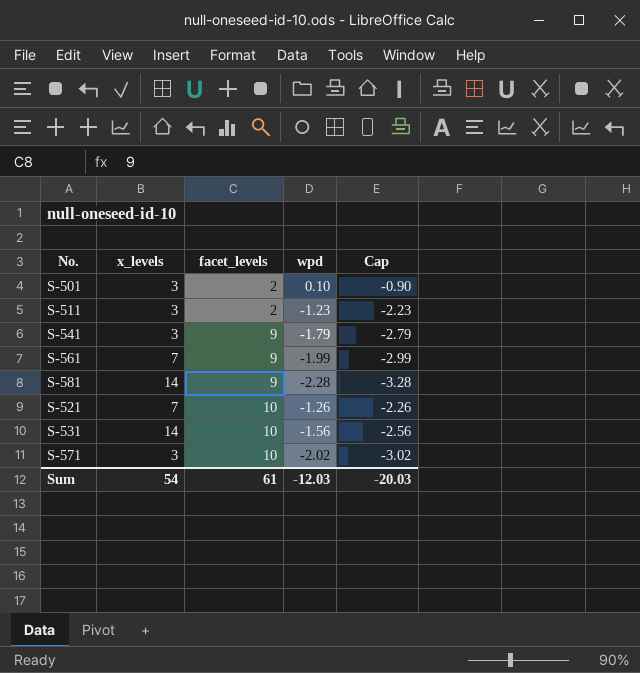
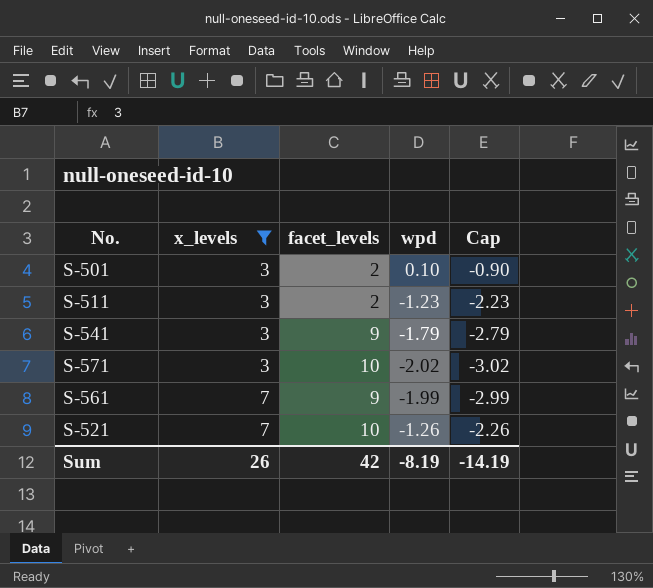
filter: none -> x_levels != 14
row order: facet_levels ascending -> x_levels ascending
Sum | x_levels: 54 -> 26
Sum | facet_levels: 61 -> 42
Sum | wpd: -12.03 -> -8.19
Sum | Cap: -20.03 -> -14.19

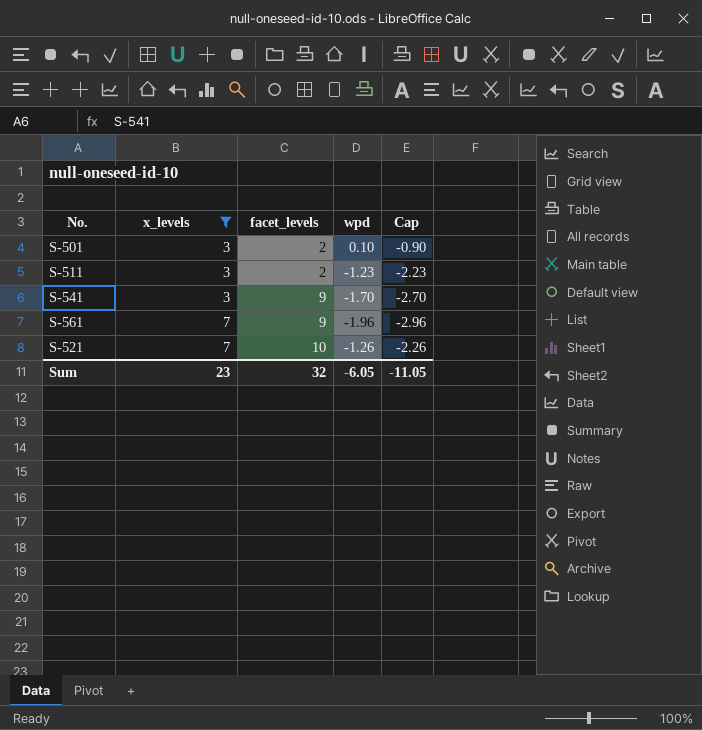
row S-571: 3 | 10 | -2.02 | -3.02 -> none
S-541 | wpd: -1.79 -> -1.70
S-541 | Cap: -2.79 -> -2.70
S-561 | wpd: -1.99 -> -1.96
S-561 | Cap: -2.99 -> -2.96
Sum | x_levels: 26 -> 23
Sum | facet_levels: 42 -> 32
Sum | wpd: -8.19 -> -6.05
Sum | Cap: -14.19 -> -11.05

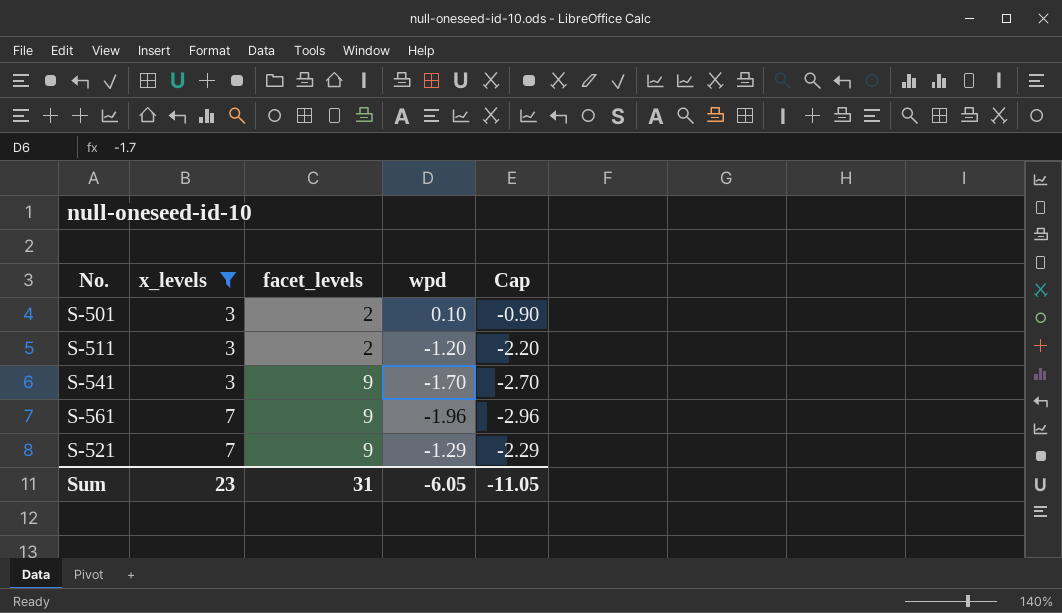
S-511 | wpd: -1.23 -> -1.20
S-511 | Cap: -2.23 -> -2.20
S-521 | facet_levels: 10 -> 9
S-521 | wpd: -1.26 -> -1.29
S-521 | Cap: -2.26 -> -2.29
Sum | facet_levels: 32 -> 31

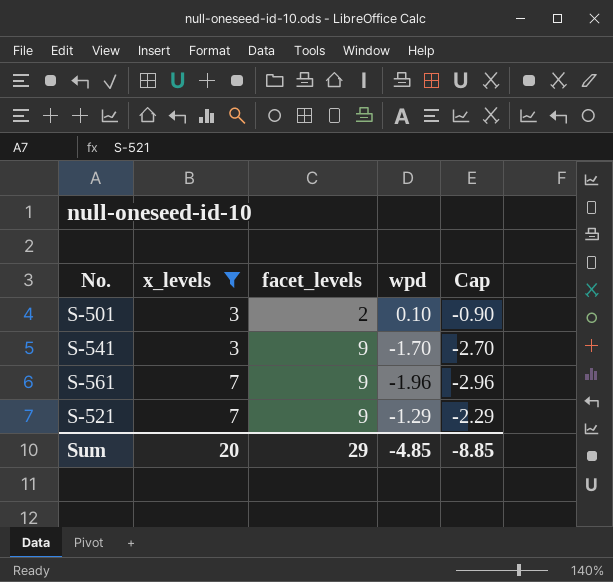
row S-511: 3 | 2 | -1.20 | -2.20 -> none
Sum | x_levels: 23 -> 20
Sum | facet_levels: 31 -> 29
Sum | wpd: -6.05 -> -4.85
Sum | Cap: -11.05 -> -8.85

